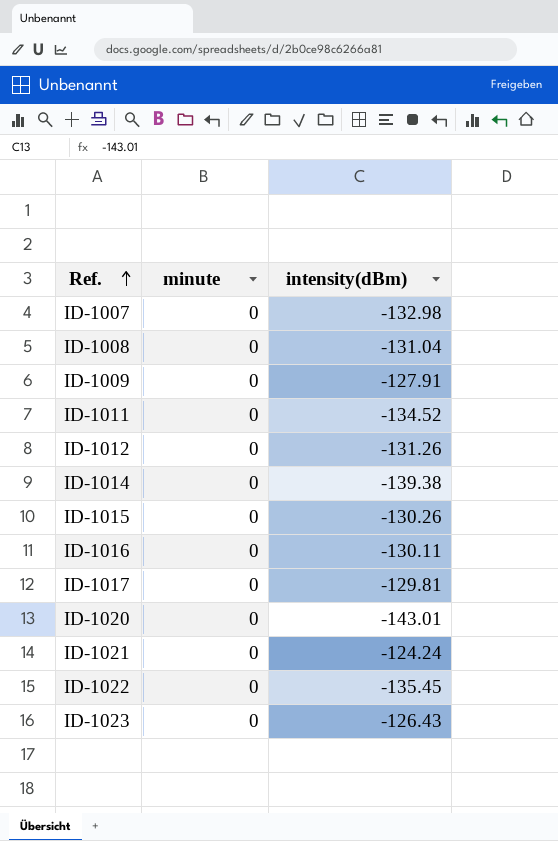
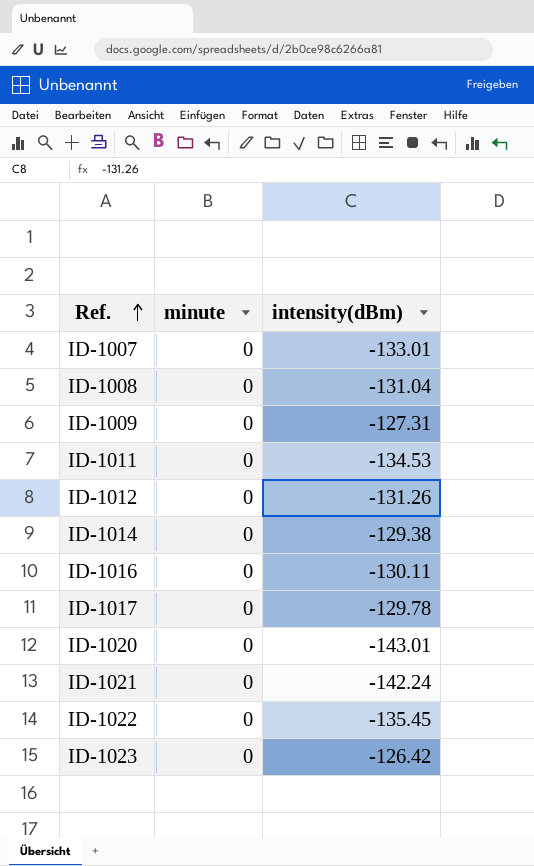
row ID-1015: 0 | -130.26 -> none
ID-1007 | intensity(dBm): -132.98 -> -133.01
ID-1009 | intensity(dBm): -127.91 -> -127.31
ID-1011 | intensity(dBm): -134.52 -> -134.53
ID-1014 | intensity(dBm): -139.38 -> -129.38
ID-1017 | intensity(dBm): -129.81 -> -129.78
ID-1021 | intensity(dBm): -124.24 -> -142.24
ID-1023 | intensity(dBm): -126.43 -> -126.42

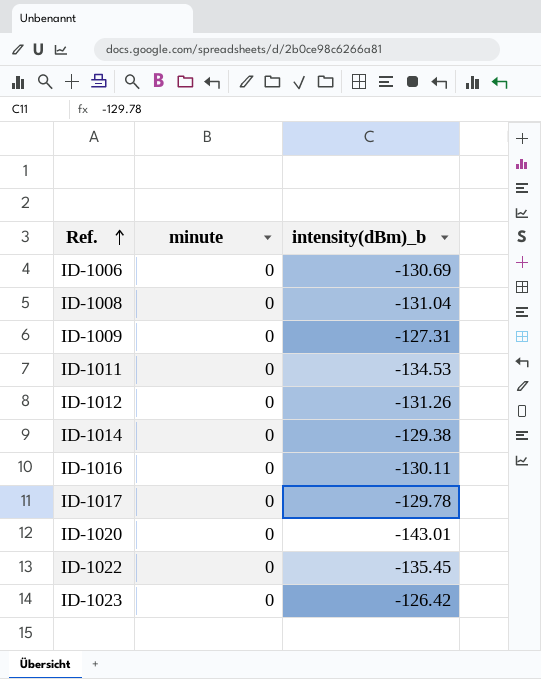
column name: intensity(dBm) -> intensity(dBm)_b
row ID-1007: 0 | -133.01 -> none
row ID-1021: 0 | -142.24 -> none
row ID-1006: none -> 0 | -130.69

